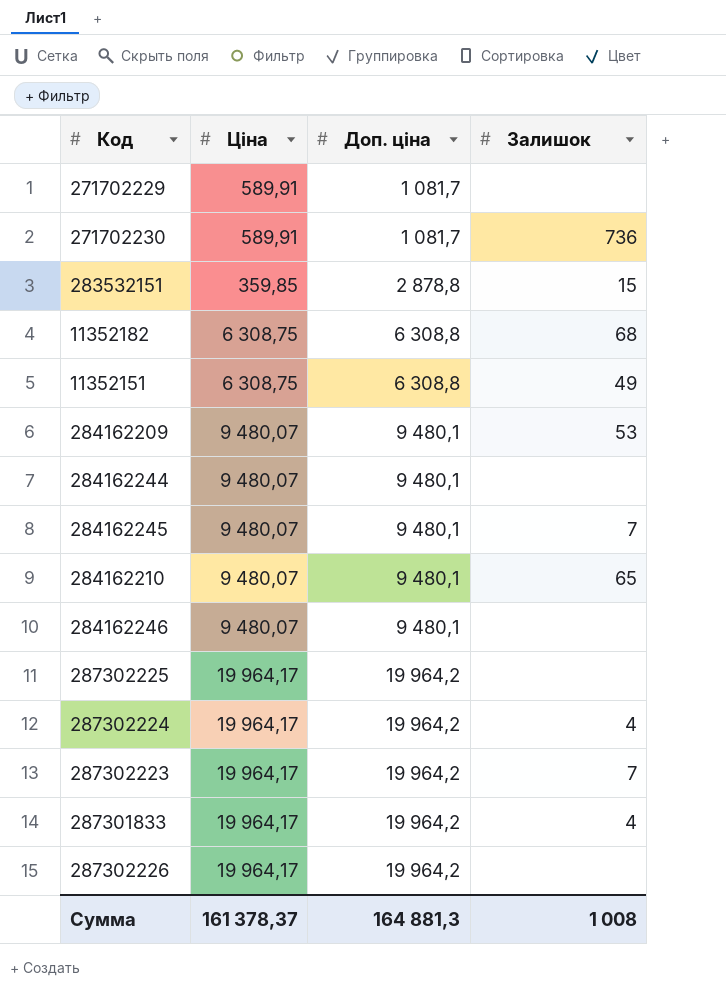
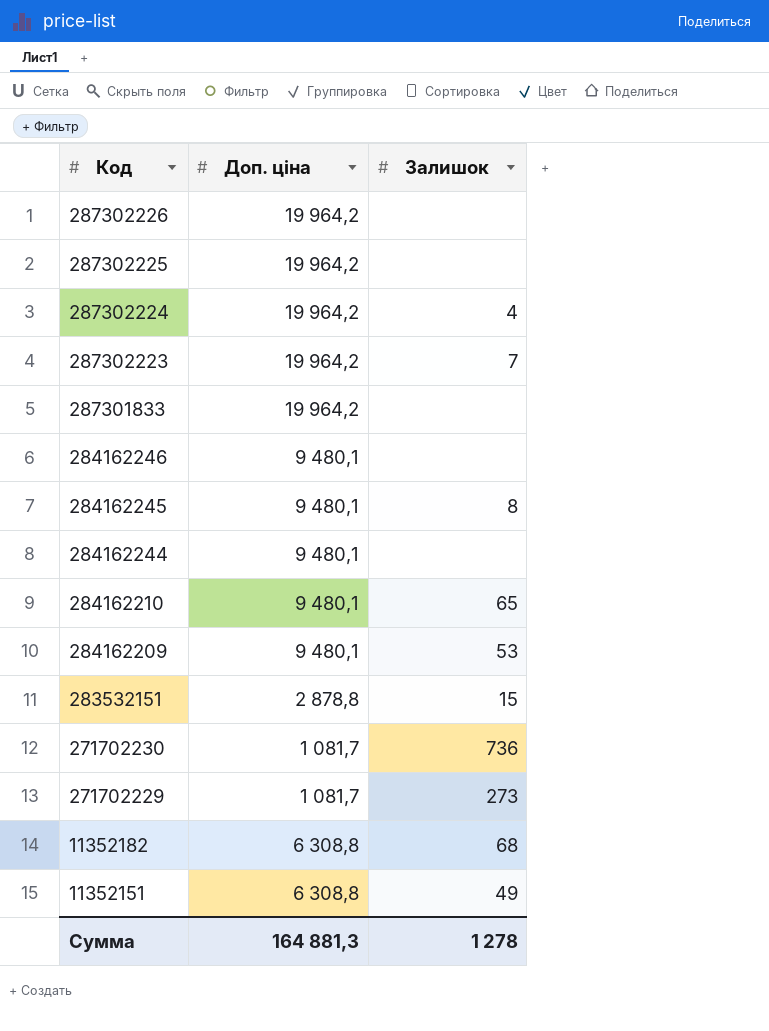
row order: Доп. ціна ascending -> Код descending
column Ціна | position: 2 -> none
287301833 | Залишок: 4 -> none
284162245 | Залишок: 7 -> 8
271702229 | Залишок: none -> 273
Сумма | Залишок: 1 008 -> 1 278

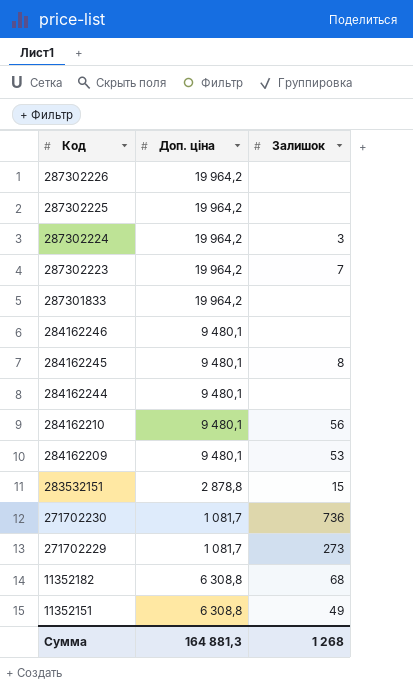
287302224 | Залишок: 4 -> 3
284162210 | Залишок: 65 -> 56
Сумма | Залишок: 1 278 -> 1 268

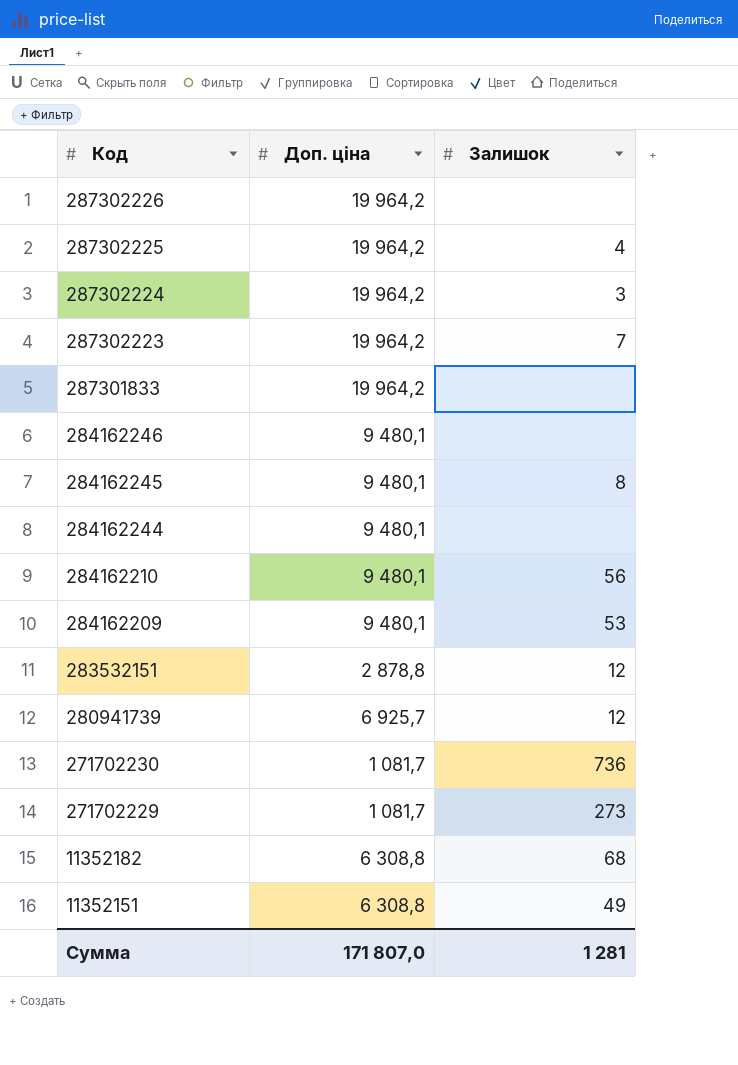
287302225 | Залишок: none -> 4
283532151 | Залишок: 15 -> 12
row 280941739: none -> 6 925,7 | 12
Сумма | Доп. ціна: 164 881,3 -> 171 807,0
Сумма | Залишок: 1 268 -> 1 281

